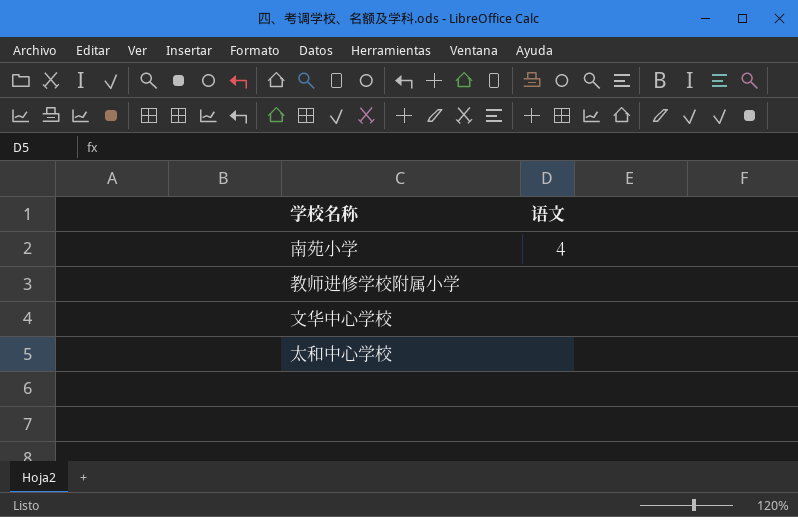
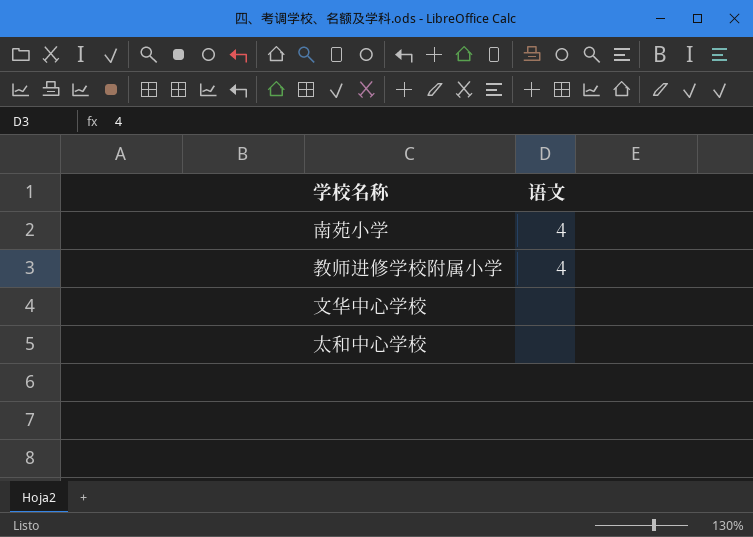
教师进修学校附属小学 | 语文: none -> 4

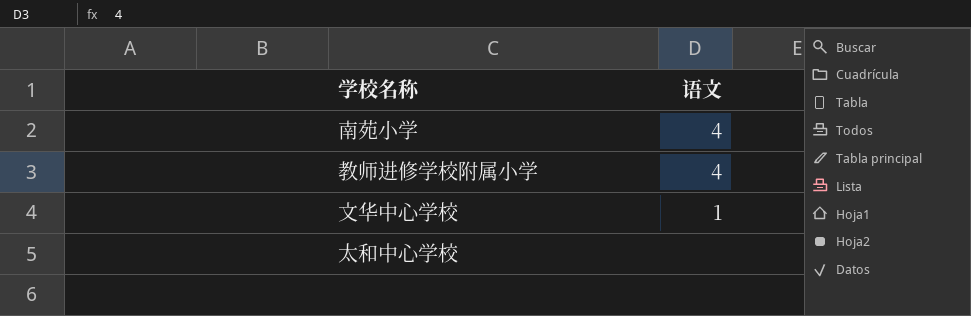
文华中心学校 | 语文: none -> 1

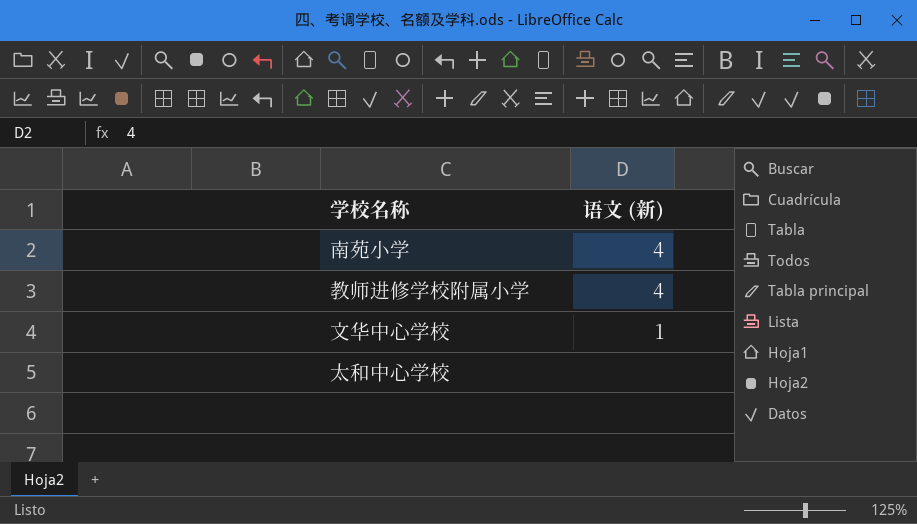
column name: 语文 -> 语文 (新)

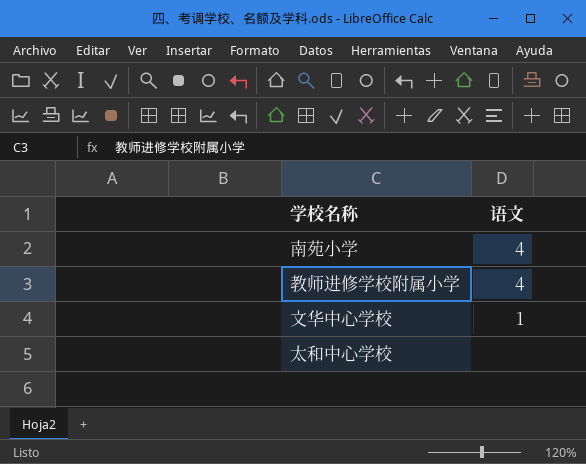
column name: 语文 (新) -> 语文

